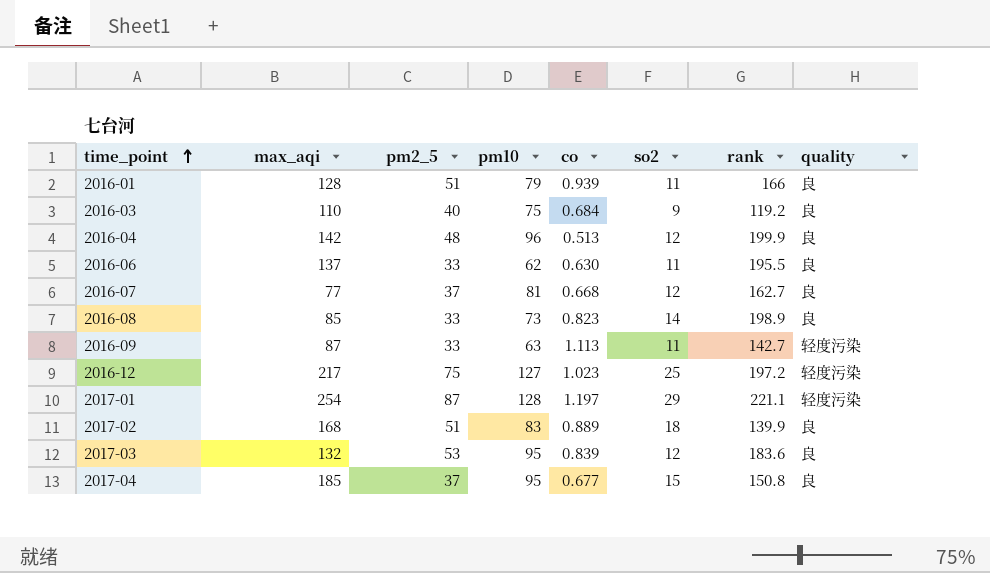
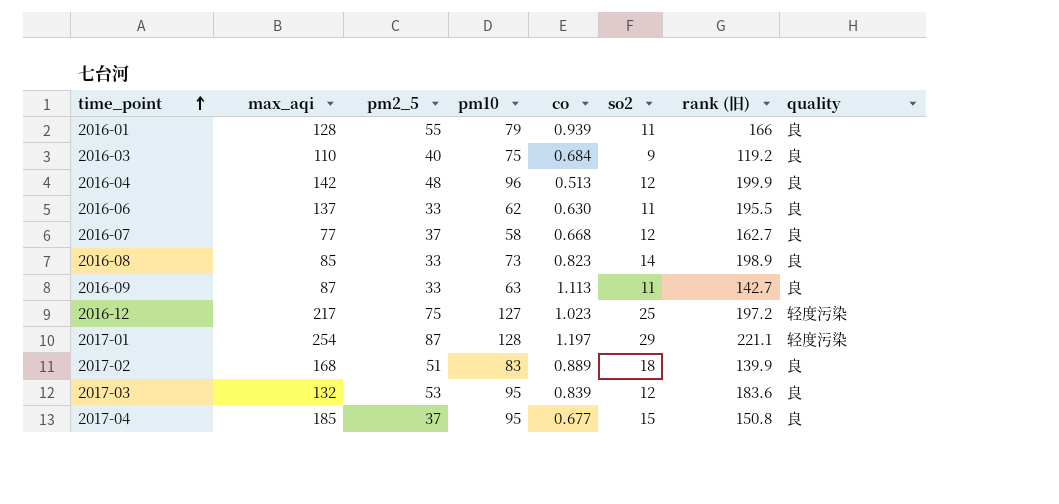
column name: rank -> rank (旧)
2016-01 | pm2_5: 51 -> 55
2016-07 | pm10: 81 -> 58
2016-09 | quality: 轻度污染 -> 良

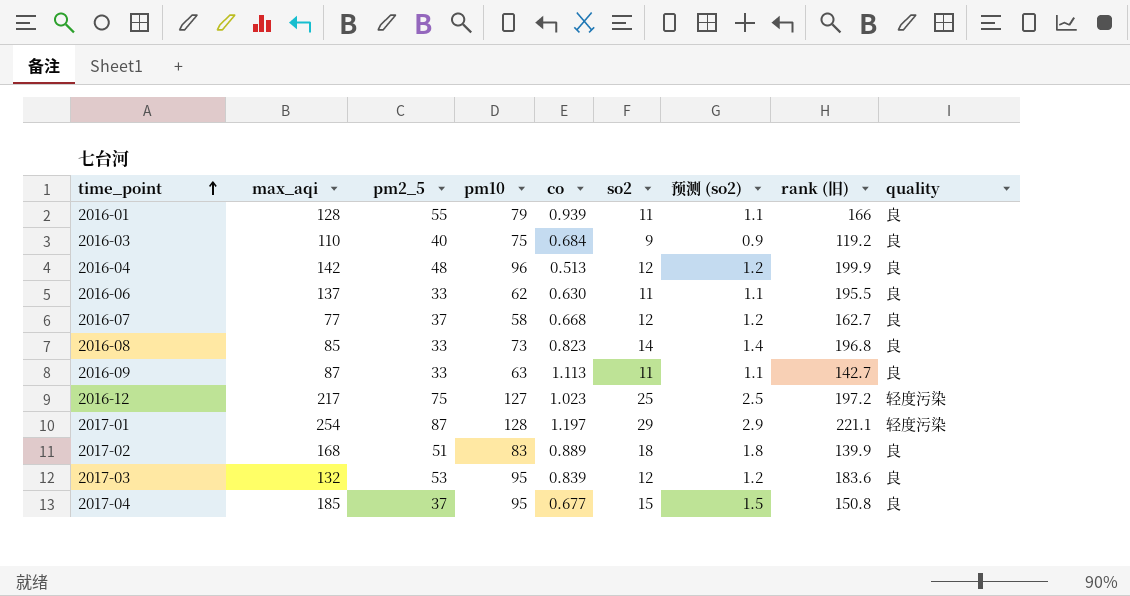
column 预测 (so2) | formula: none -> [so2] * 0.1
2016-08 | rank (旧): 198.9 -> 196.8

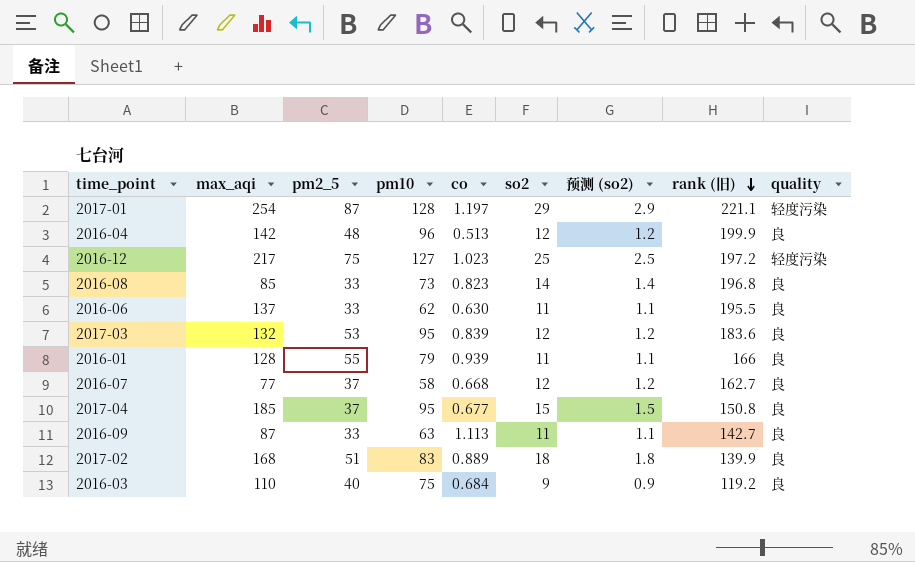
row order: time_point ascending -> rank (旧) descending

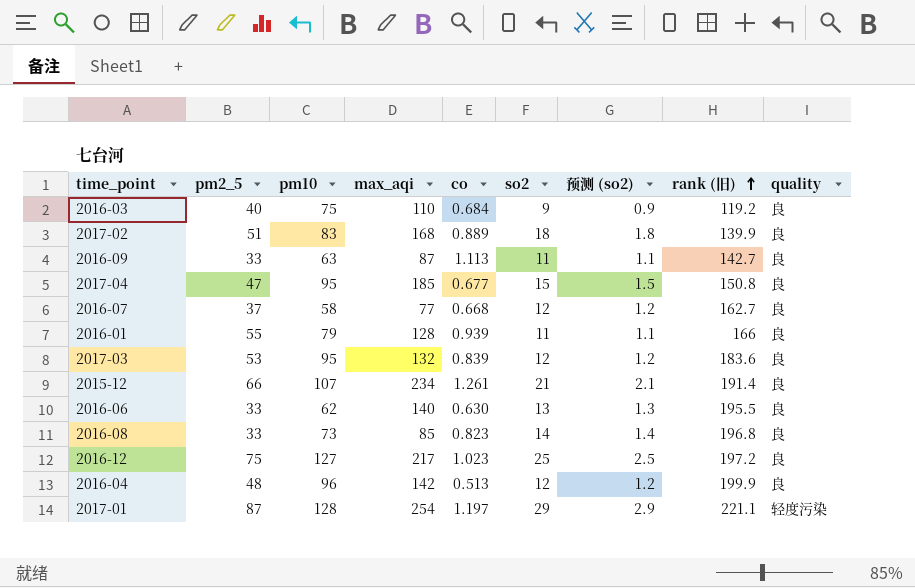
row order: rank (旧) descending -> rank (旧) ascending
column max_aqi | position: 2 -> 4
2017-04 | pm2_5: 37 -> 47
row 2015-12: none -> 66 | 107 | 234 | 1.261 | 21 | 2.1 | 191.4 | 良
2016-06 | max_aqi: 137 -> 140
2016-06 | so2: 11 -> 13
2016-06 | 预测 (so2): 1.1 -> 1.3
2016-12 | quality: 轻度污染 -> 良

